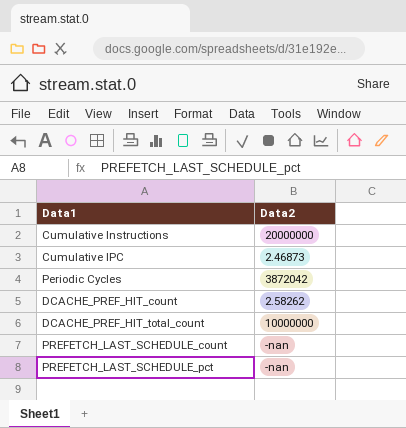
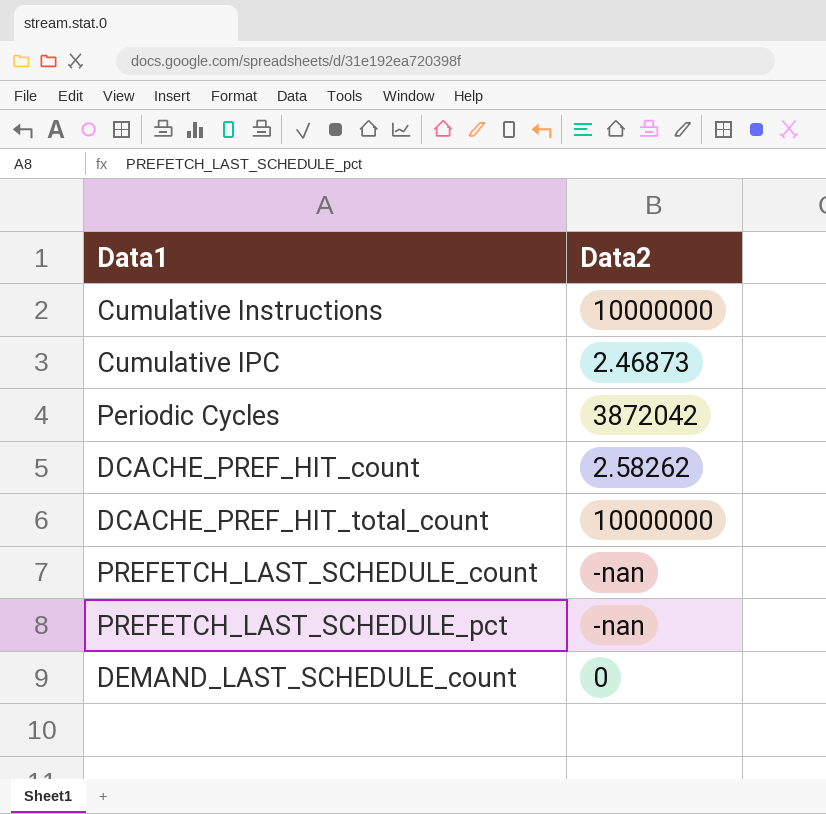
Cumulative Instructions | Data2: 20000000 -> 10000000
row DEMAND_LAST_SCHEDULE_count: none -> 0

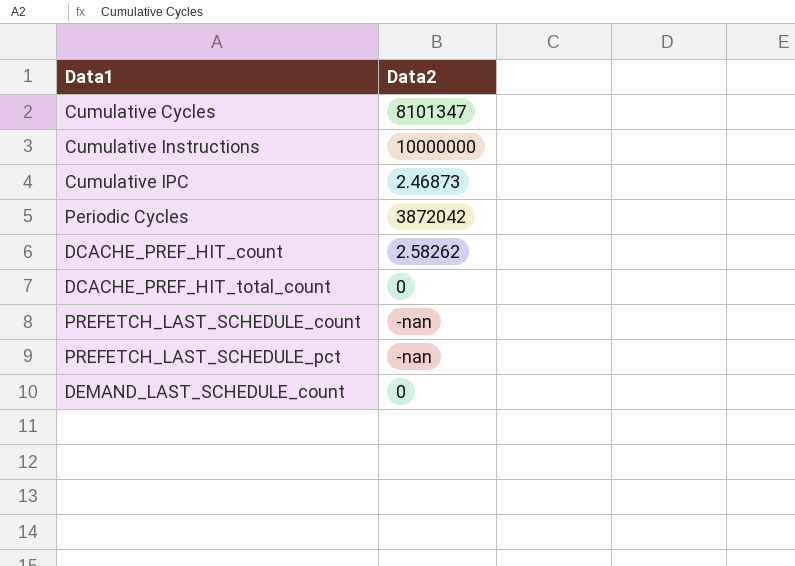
row Cumulative Cycles: none -> 8101347
DCACHE_PREF_HIT_total_count | Data2: 10000000 -> 0

